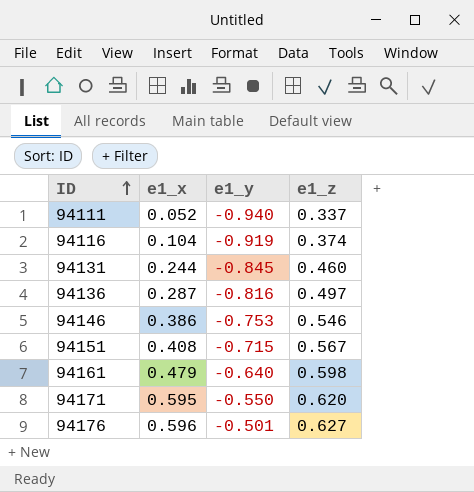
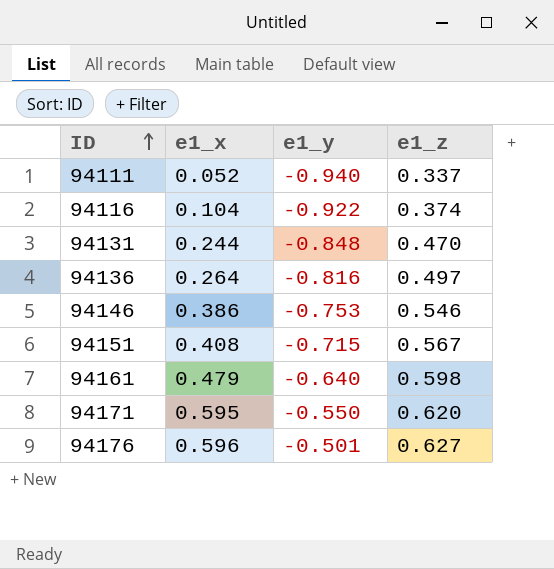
94116 | e1_y: -0.919 -> -0.922
94131 | e1_y: -0.845 -> -0.848
94131 | e1_z: 0.460 -> 0.470
94136 | e1_x: 0.287 -> 0.264

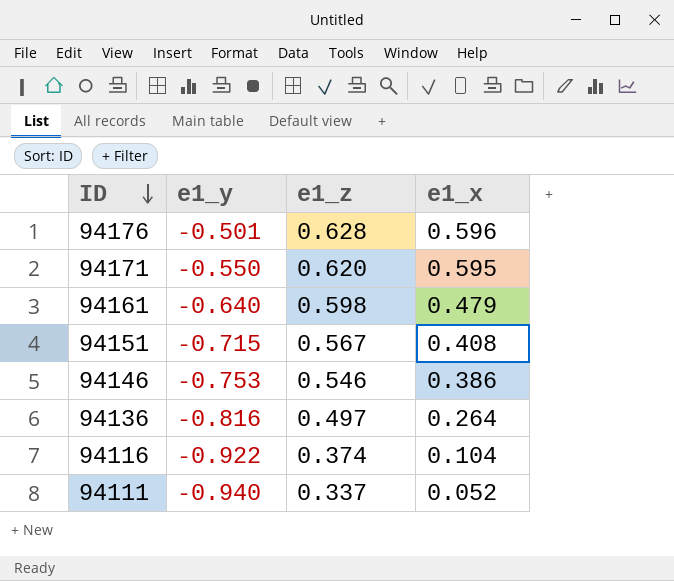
row order: ID ascending -> ID descending
column e1_x | position: 2 -> 4
row 94131: 0.244 | -0.848 | 0.470 -> none
94176 | e1_z: 0.627 -> 0.628

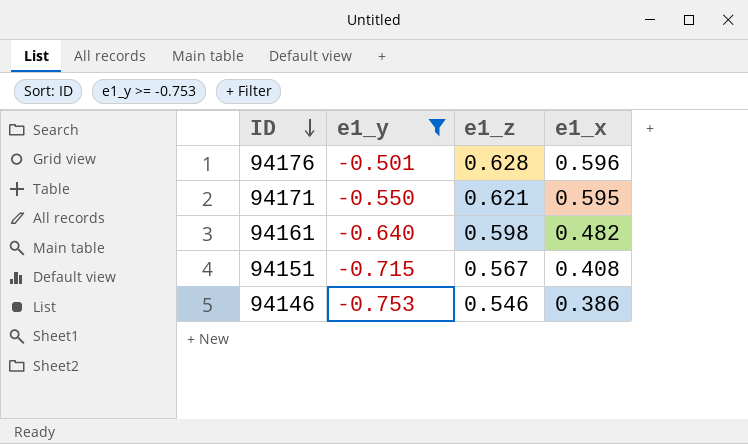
filter: none -> e1_y >= -0.753
94171 | e1_z: 0.620 -> 0.621
94161 | e1_x: 0.479 -> 0.482

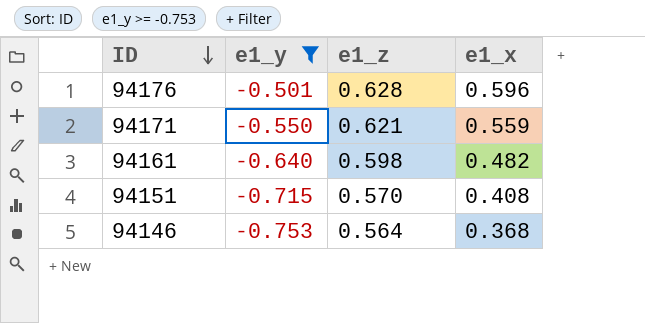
94171 | e1_x: 0.595 -> 0.559
94151 | e1_z: 0.567 -> 0.570
94146 | e1_z: 0.546 -> 0.564
94146 | e1_x: 0.386 -> 0.368

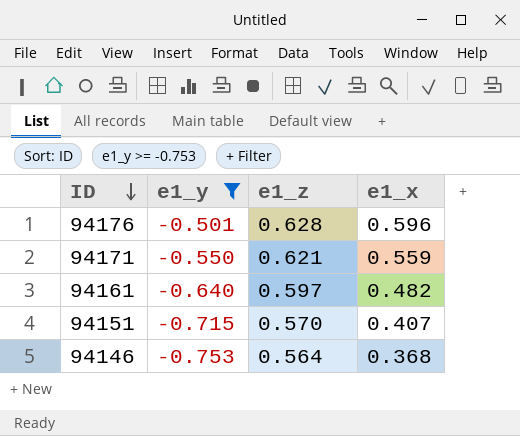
94161 | e1_z: 0.598 -> 0.597
94151 | e1_x: 0.408 -> 0.407

